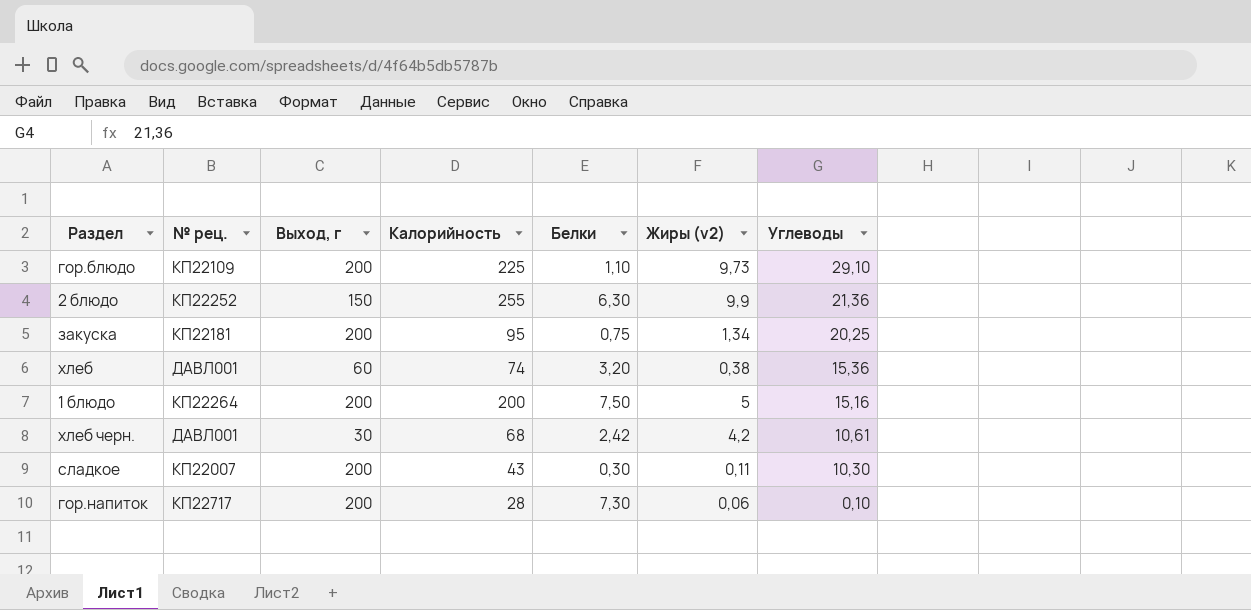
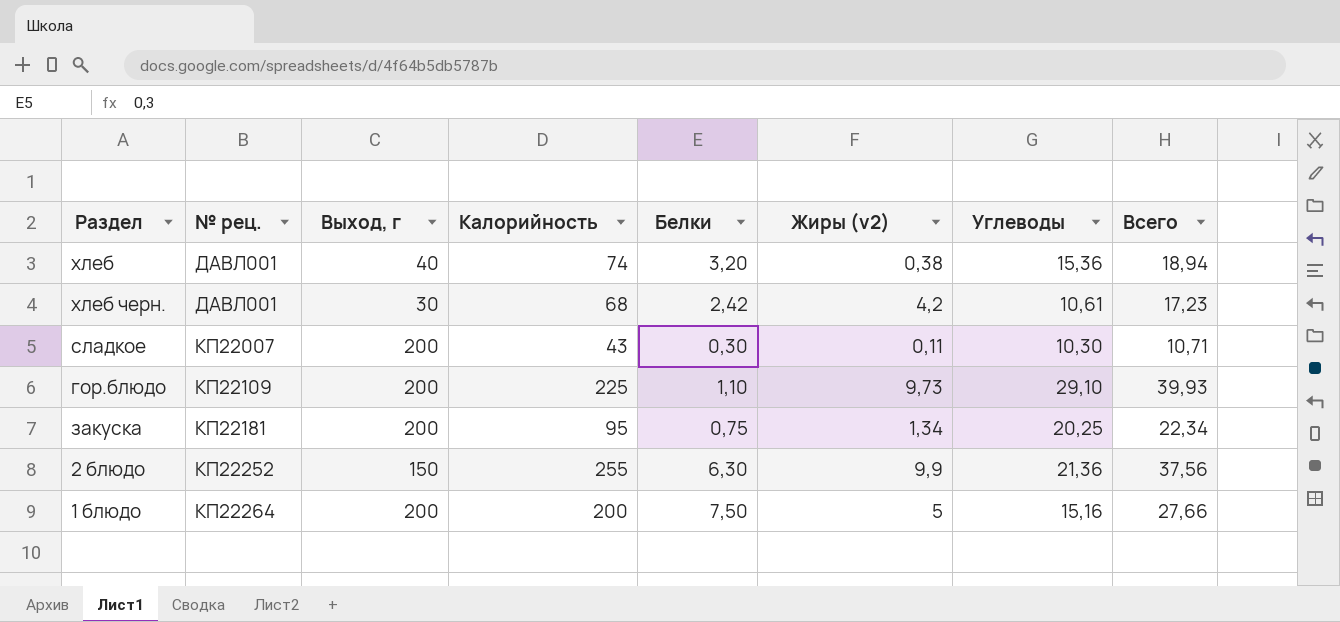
row order: Углеводы descending -> № рец. ascending
column Всего | formula: none -> [Белки] + [Жиры (v2)] + [Углеводы]
row гор.напиток: КП22717 | 200 | 28 | 7,30 | 0,06 | 0,10 -> none
хлеб | Выход, г: 60 -> 40

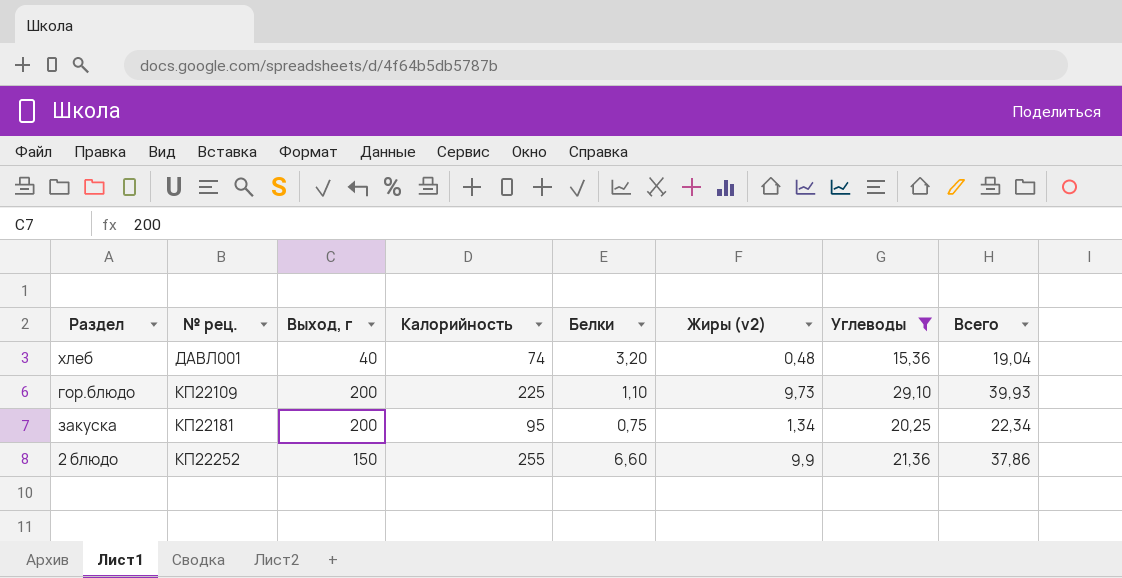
filter: none -> Углеводы >= 15,36
хлеб | Жиры (v2): 0,38 -> 0,48
хлеб | Всего: 18,94 -> 19,04
2 блюдо | Белки: 6,30 -> 6,60
2 блюдо | Всего: 37,56 -> 37,86

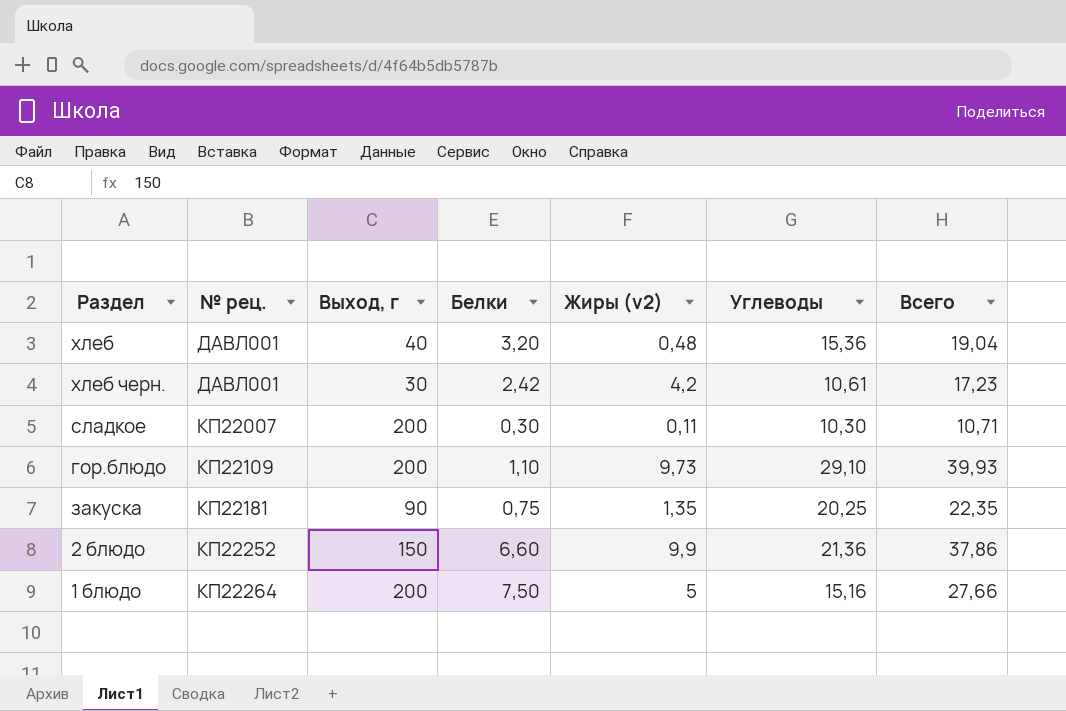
filter: Углеводы >= 15,36 -> none
column Калорийность | position: 4 -> none
закуска | Выход, г: 200 -> 90
закуска | Жиры (v2): 1,34 -> 1,35
закуска | Всего: 22,34 -> 22,35

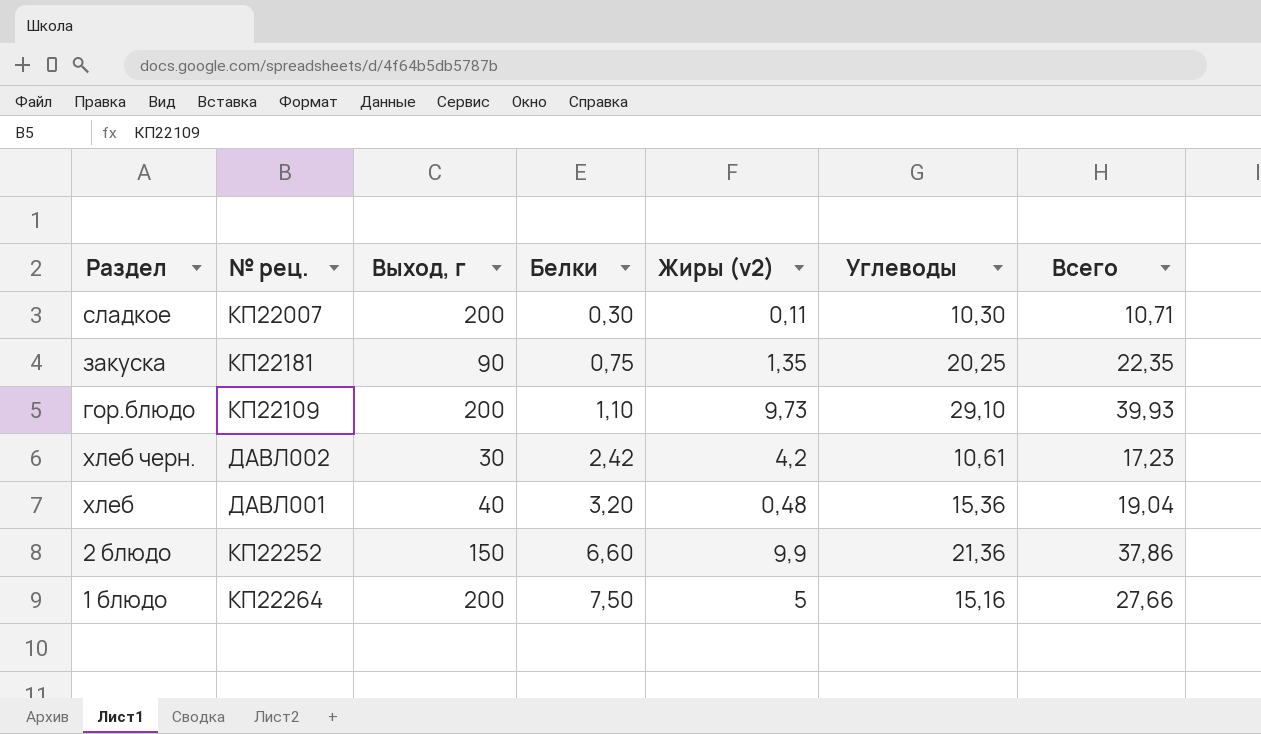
row order: № рец. ascending -> Белки ascending
хлеб черн. | № рец.: ДАВЛ001 -> ДАВЛ002

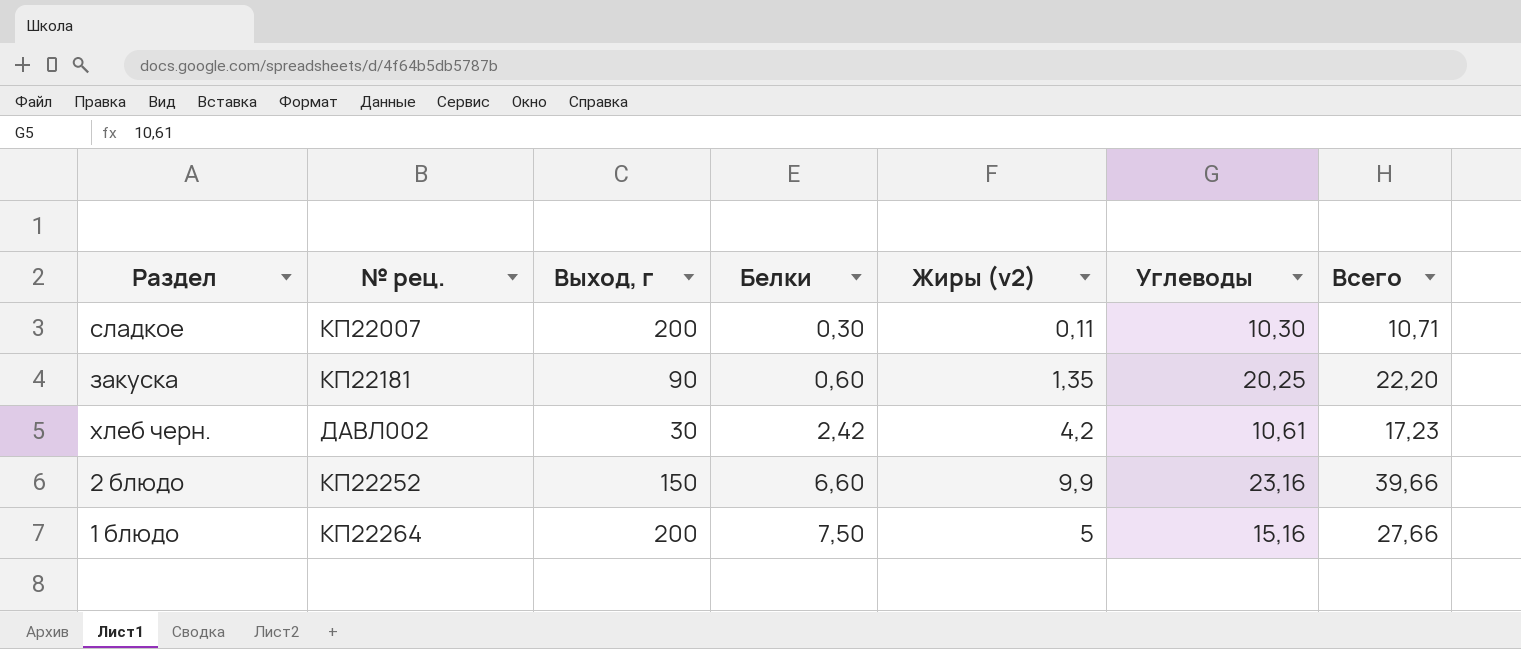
row гор.блюдо: КП22109 | 200 | 1,10 | 9,73 | 29,10 | 39,93 -> none
row хлеб: ДАВЛ001 | 40 | 3,20 | 0,48 | 15,36 | 19,04 -> none
закуска | Белки: 0,75 -> 0,60
закуска | Всего: 22,35 -> 22,20
2 блюдо | Углеводы: 21,36 -> 23,16
2 блюдо | Всего: 37,86 -> 39,66

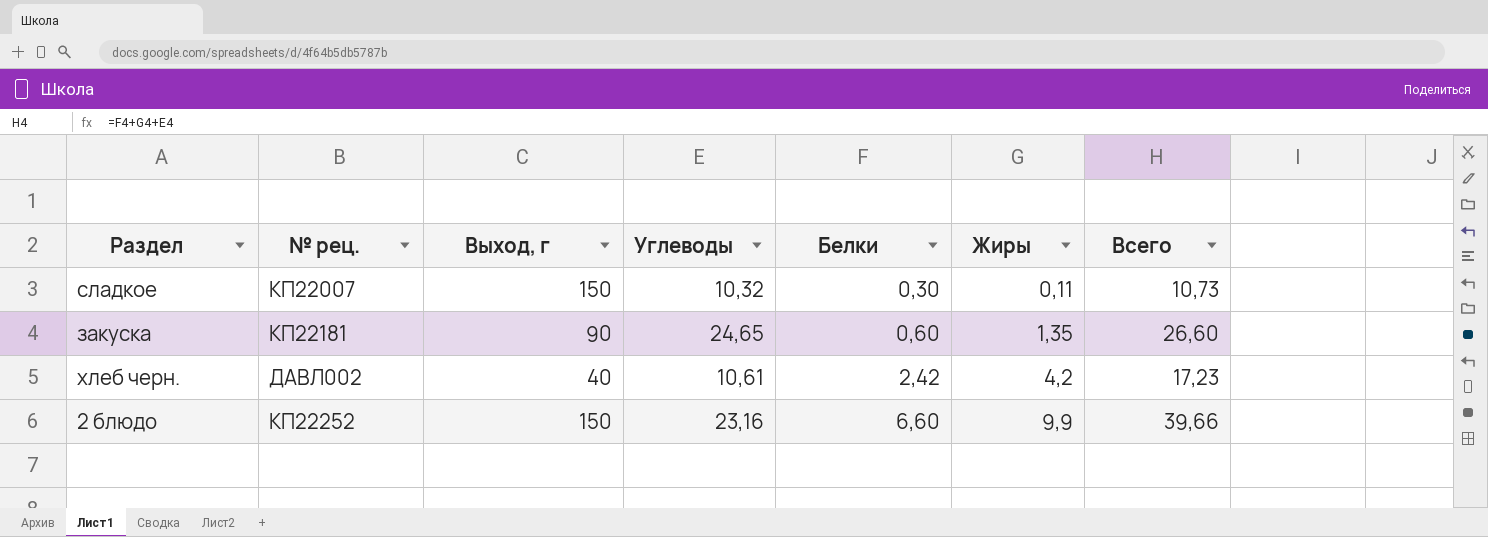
column Углеводы | position: 6 -> 4
column name: Жиры (v2) -> Жиры
row 1 блюдо: КП22264 | 200 | 7,50 | 5 | 15,16 | 27,66 -> none
сладкое | Выход, г: 200 -> 150
сладкое | Углеводы: 10,30 -> 10,32
сладкое | Всего: 10,71 -> 10,73
закуска | Углеводы: 20,25 -> 24,65
закуска | Всего: 22,20 -> 26,60
хлеб черн. | Выход, г: 30 -> 40

